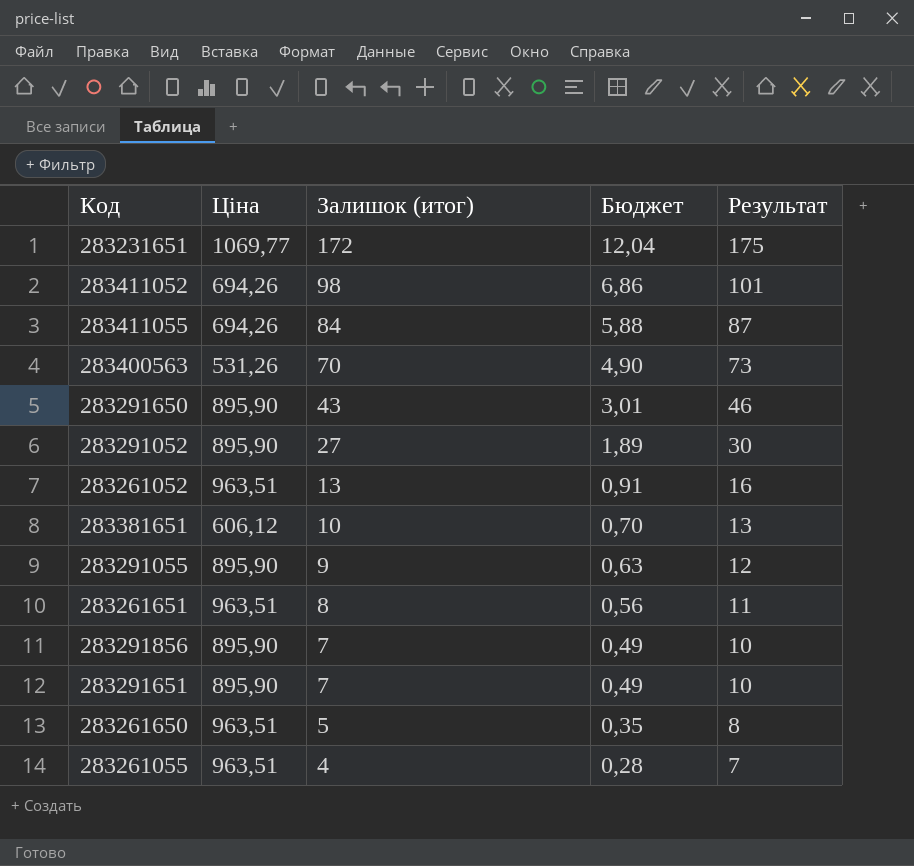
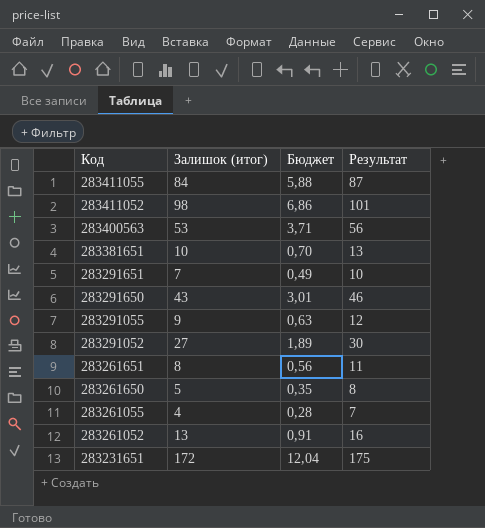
row order: Залишок (итог) descending -> Код descending
column Ціна | position: 2 -> none
row 283291856: 895,90 | 7 | 0,49 | 10 -> none
283400563 | Залишок (итог): 70 -> 53
283400563 | Бюджет: 4,90 -> 3,71
283400563 | Результат: 73 -> 56

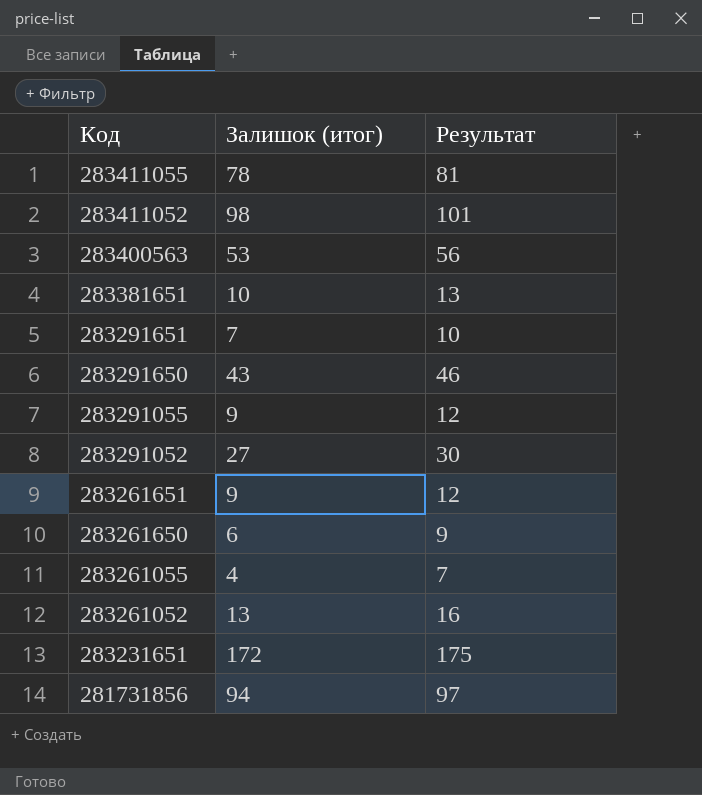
column Бюджет | formula: [Залишок (итог)] * 0,07 -> none
283411055 | Залишок (итог): 84 -> 78
283411055 | Результат: 87 -> 81
283261651 | Залишок (итог): 8 -> 9
283261651 | Результат: 11 -> 12
283261650 | Залишок (итог): 5 -> 6
283261650 | Результат: 8 -> 9
row 281731856: none -> 94 | 97

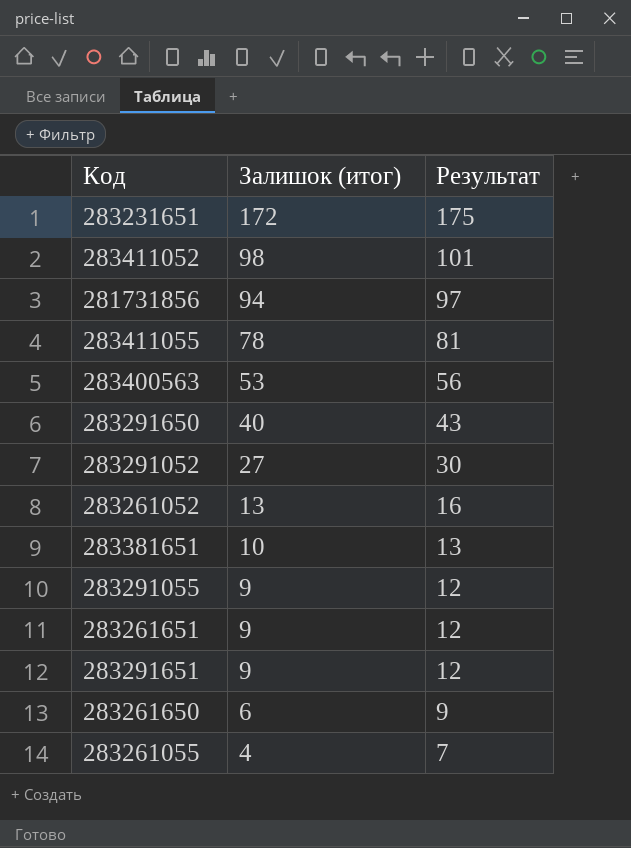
row order: Код descending -> Залишок (итог) descending
283291650 | Залишок (итог): 43 -> 40
283291650 | Результат: 46 -> 43
283291651 | Залишок (итог): 7 -> 9
283291651 | Результат: 10 -> 12

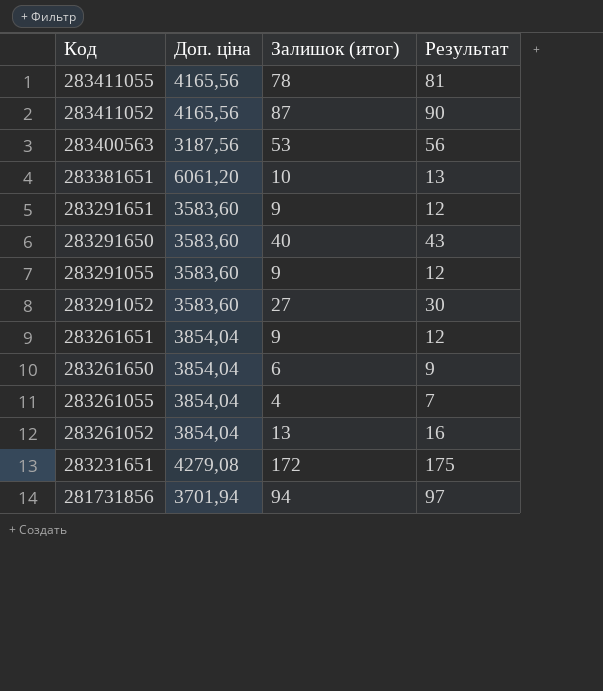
row order: Залишок (итог) descending -> Код descending
column Доп. ціна | position: none -> 2
283411052 | Залишок (итог): 98 -> 87
283411052 | Результат: 101 -> 90

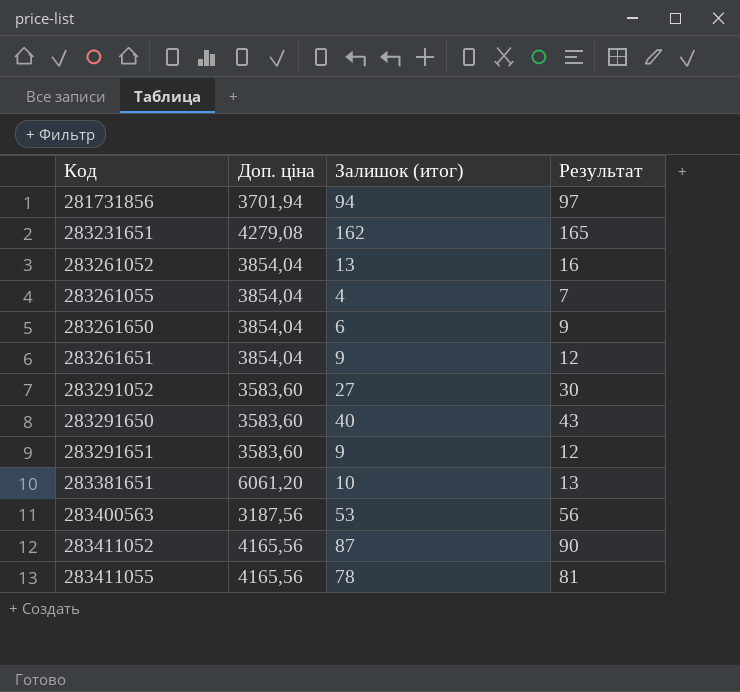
row order: Код descending -> Код ascending
row 283291055: 3583,60 | 9 | 12 -> none
283231651 | Залишок (итог): 172 -> 162
283231651 | Результат: 175 -> 165

